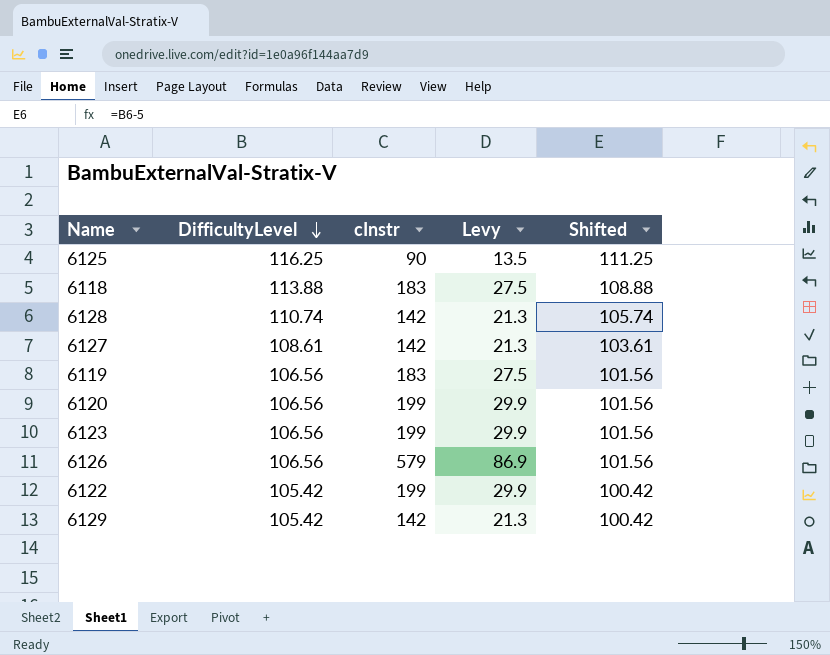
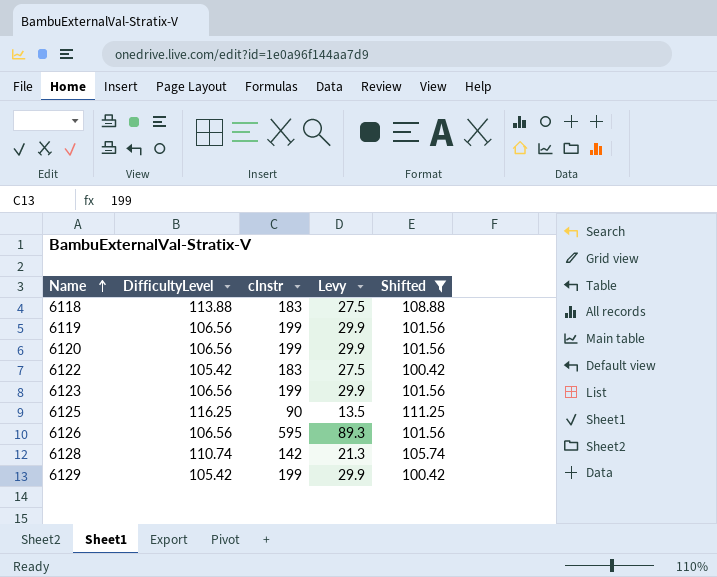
filter: none -> Shifted != 103.61
row order: DifficultyLevel descending -> Name ascending
6119 | cInstr: 183 -> 199
6119 | Levy: 27.5 -> 29.9
6122 | cInstr: 199 -> 183
6122 | Levy: 29.9 -> 27.5
6126 | cInstr: 579 -> 595
6126 | Levy: 86.9 -> 89.3
6129 | cInstr: 142 -> 199
6129 | Levy: 21.3 -> 29.9

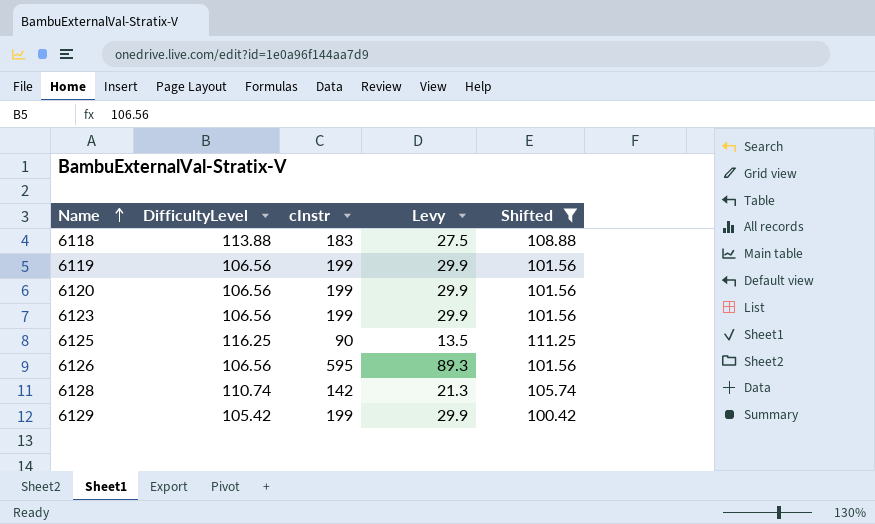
row 6122: 105.42 | 183 | 27.5 | 100.42 -> none

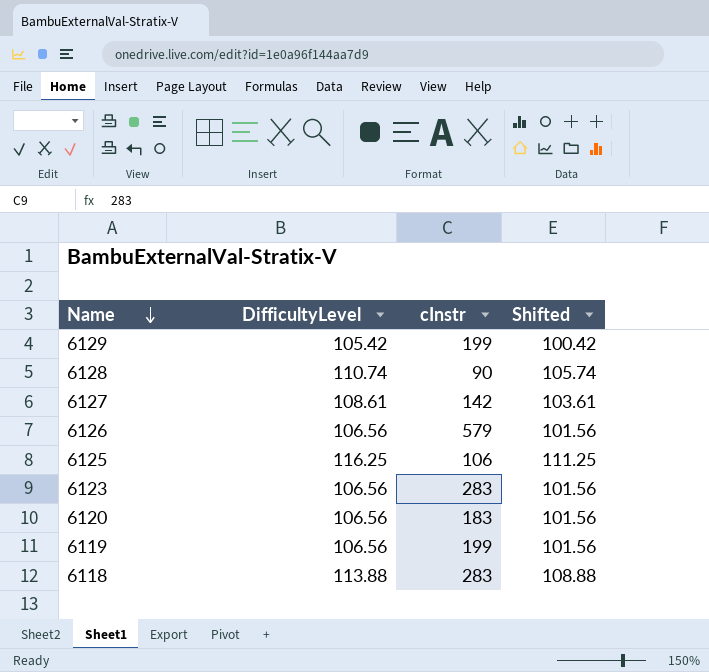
filter: Shifted != 103.61 -> none
row order: Name ascending -> Name descending
column Levy | formula: [cInstr] * 0.15 -> none
6128 | cInstr: 142 -> 90
6126 | cInstr: 595 -> 579
6125 | cInstr: 90 -> 106
6123 | cInstr: 199 -> 283
6120 | cInstr: 199 -> 183
6118 | cInstr: 183 -> 283

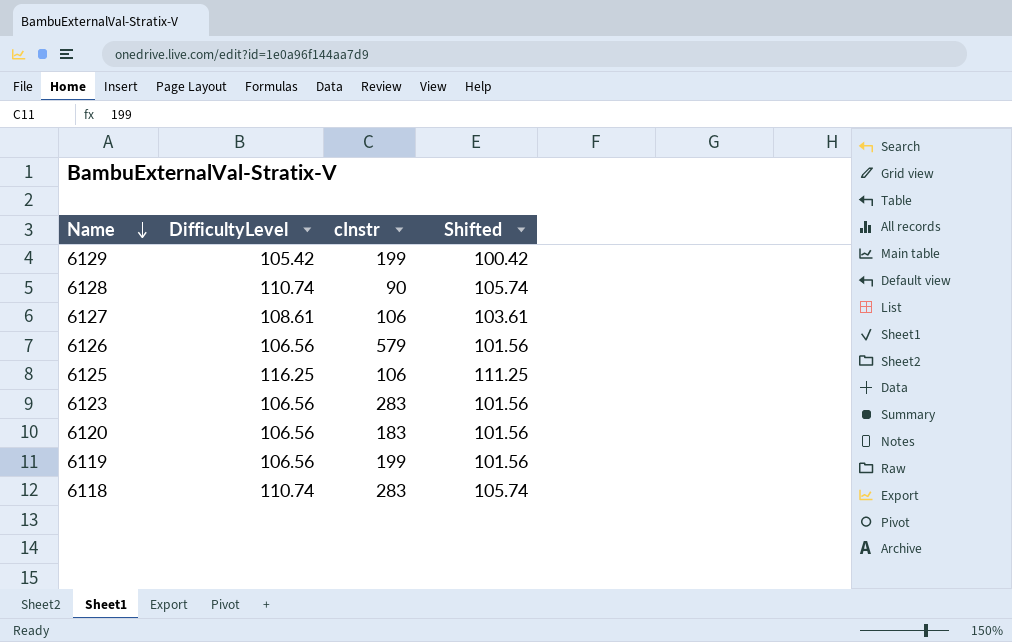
6127 | cInstr: 142 -> 106
6118 | DifficultyLevel: 113.88 -> 110.74
6118 | Shifted: 108.88 -> 105.74

